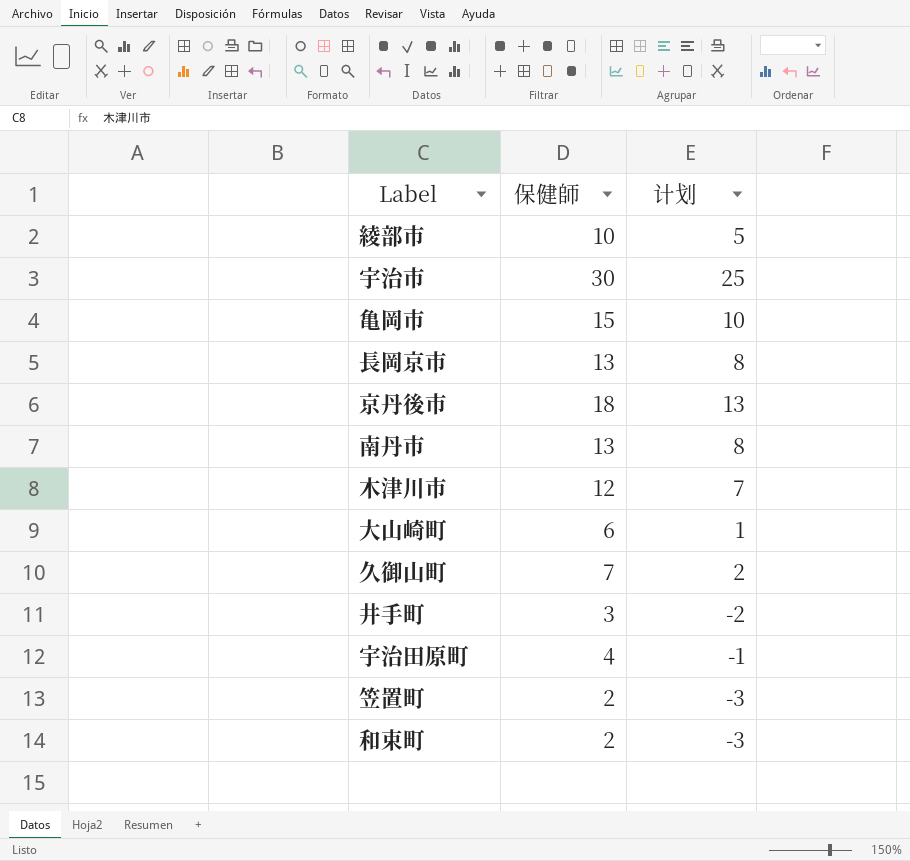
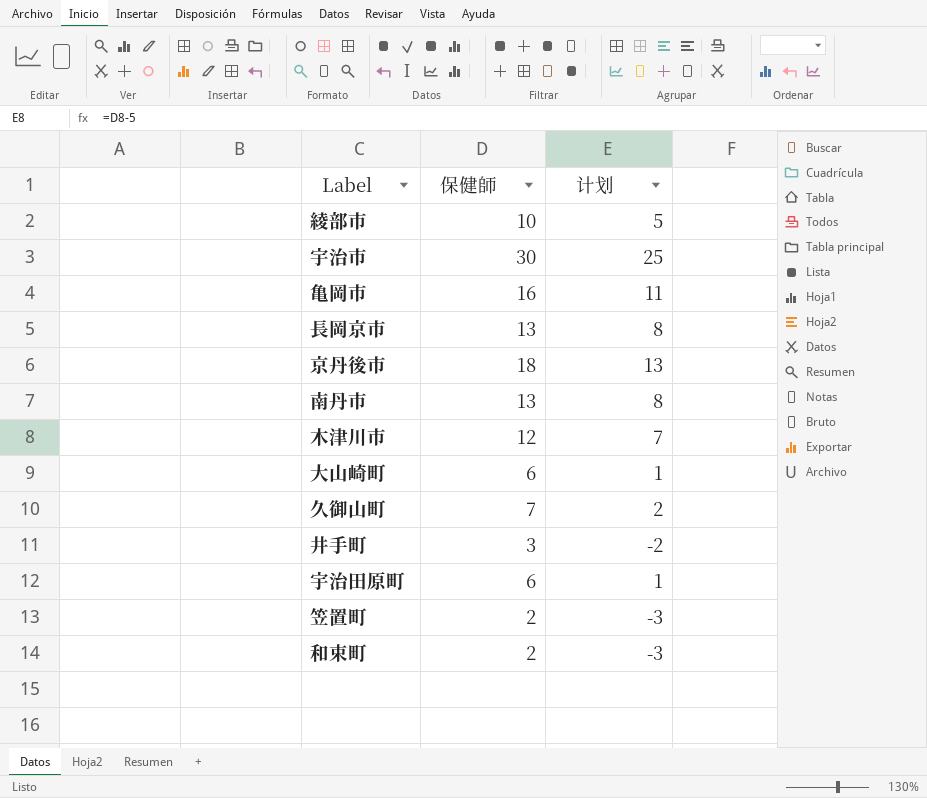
亀岡市 | 保健師: 15 -> 16
亀岡市 | 计划: 10 -> 11
宇治田原町 | 保健師: 4 -> 6
宇治田原町 | 计划: -1 -> 1

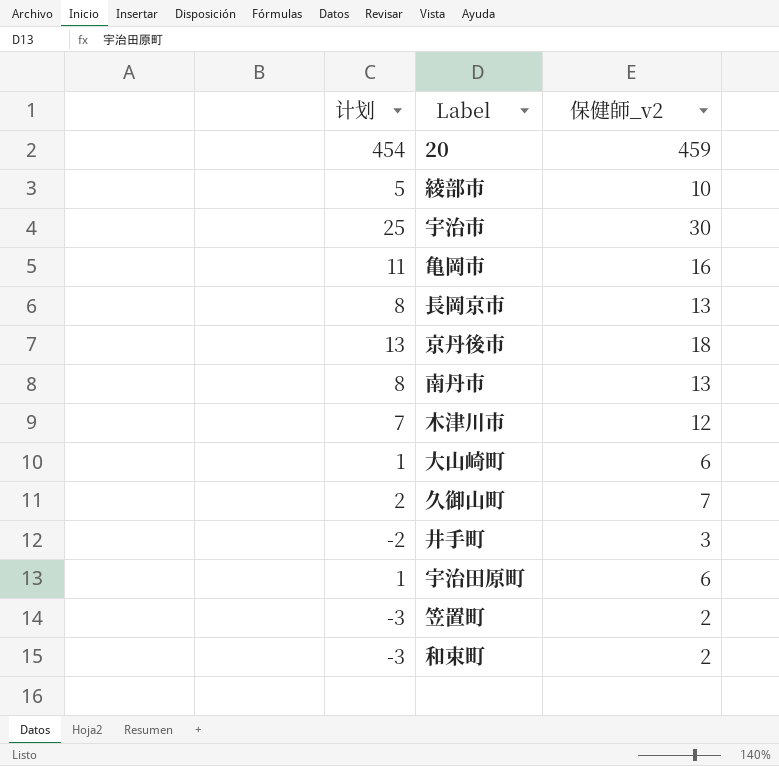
column 计划 | position: 3 -> 1
column name: 保健師 -> 保健師_v2
row 20: none -> 454 | 459

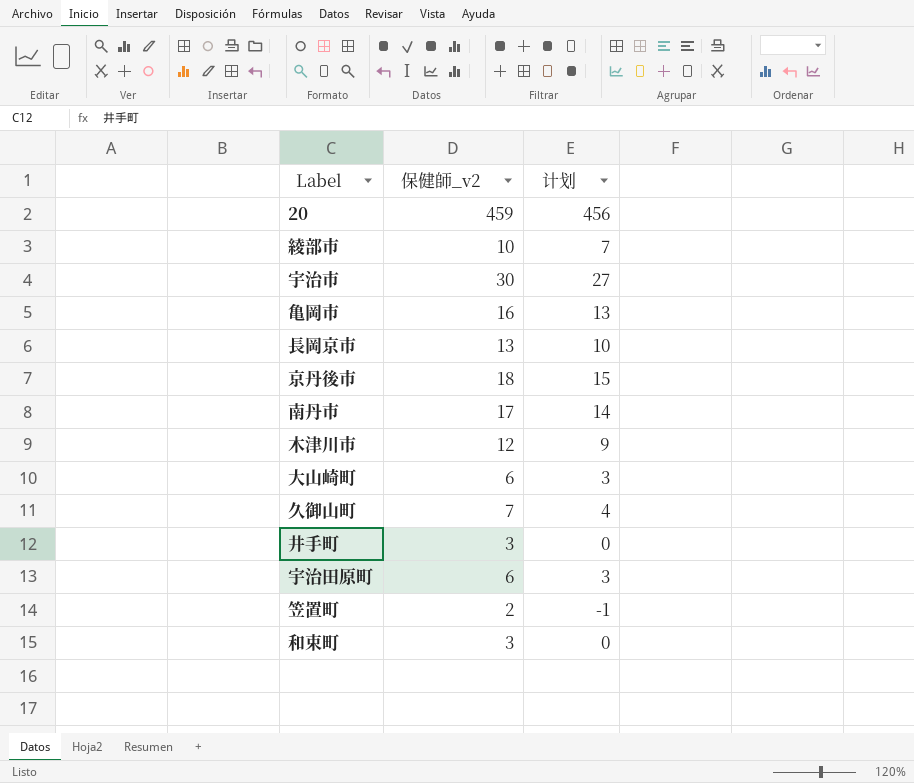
column 计划 | formula: [保健師_v2] - 5 -> [保健師_v2] - 3
column 计划 | position: 1 -> 3
南丹市 | 保健師_v2: 13 -> 17
和束町 | 保健師_v2: 2 -> 3

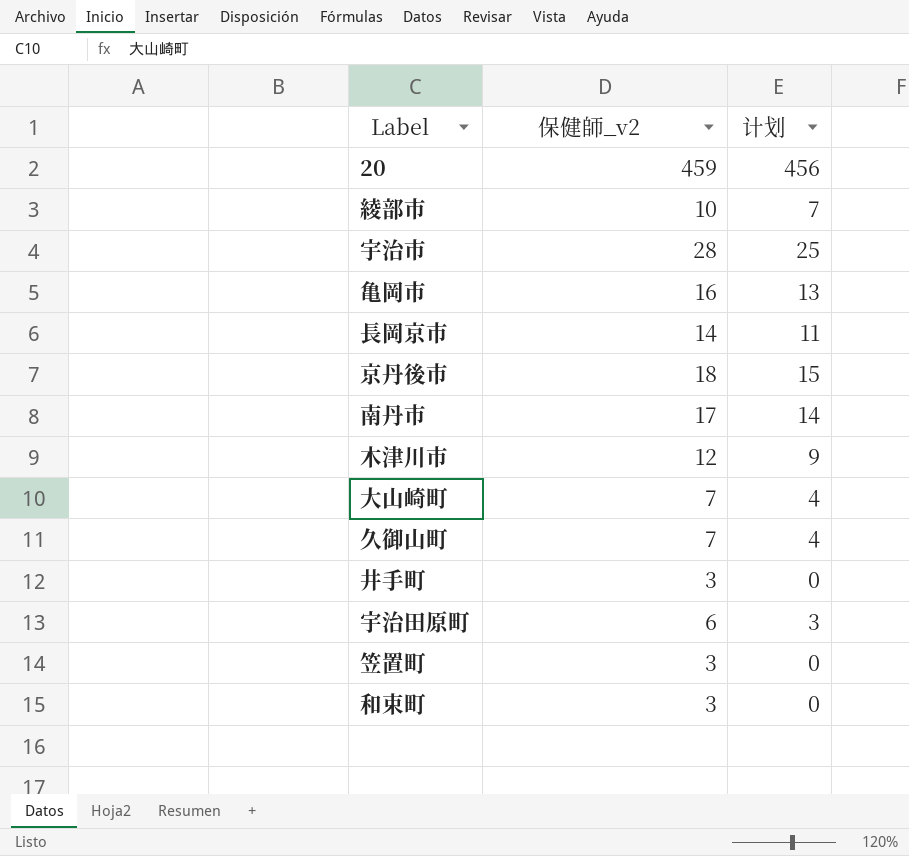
宇治市 | 保健師_v2: 30 -> 28
宇治市 | 计划: 27 -> 25
長岡京市 | 保健師_v2: 13 -> 14
長岡京市 | 计划: 10 -> 11
大山崎町 | 保健師_v2: 6 -> 7
大山崎町 | 计划: 3 -> 4
笠置町 | 保健師_v2: 2 -> 3
笠置町 | 计划: -1 -> 0

